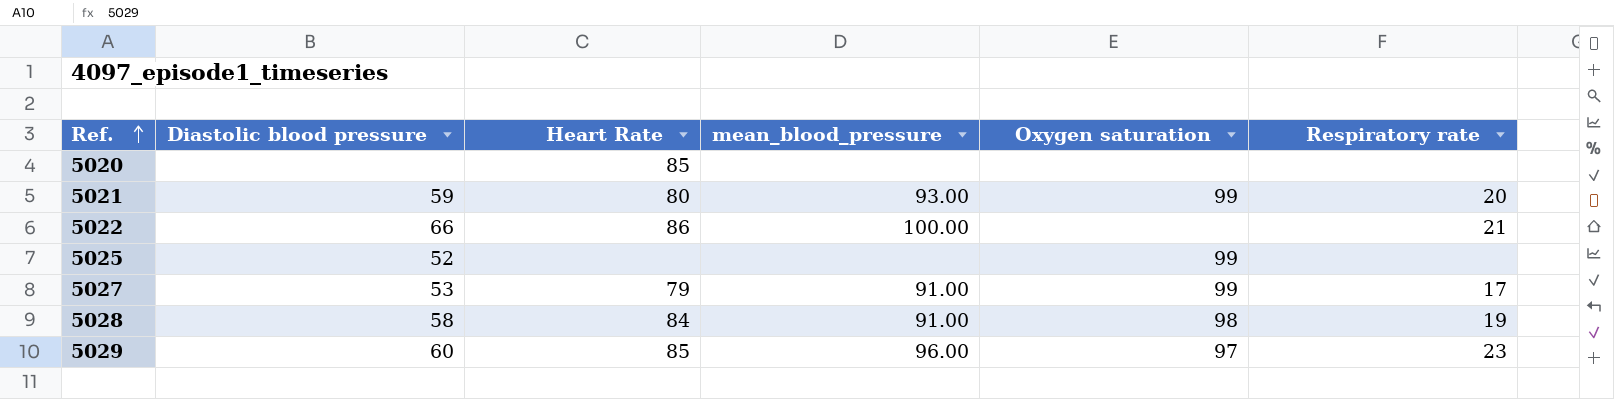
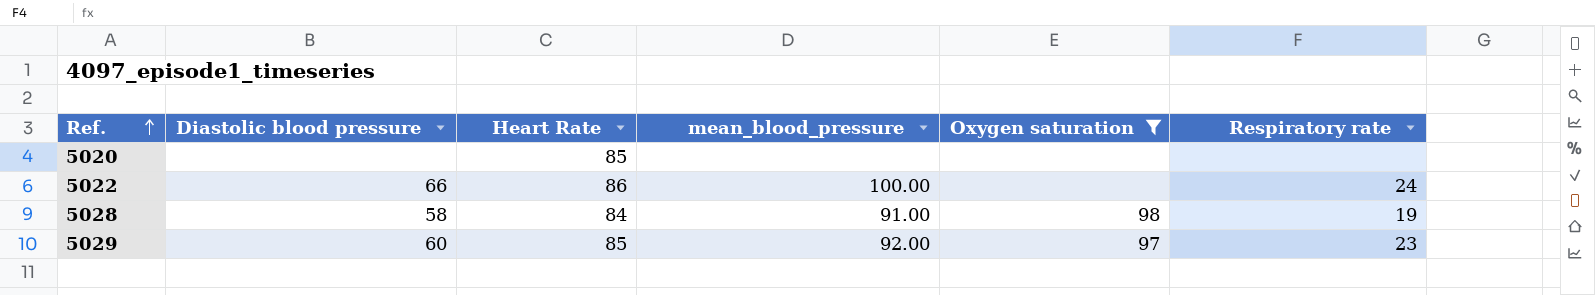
filter: none -> Oxygen saturation != 99
5022 | Respiratory rate: 21 -> 24
5029 | mean_blood_pressure: 96.00 -> 92.00

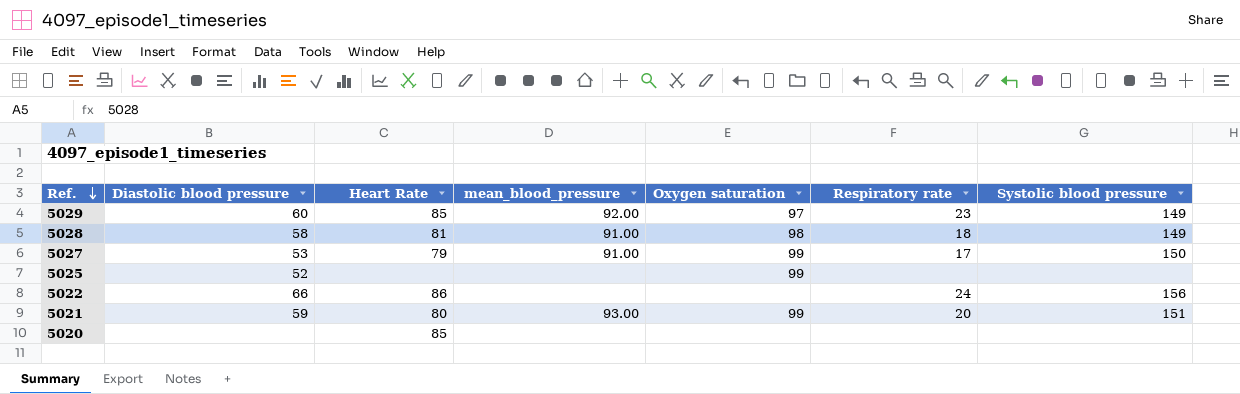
filter: Oxygen saturation != 99 -> none
row order: Ref. ascending -> Ref. descending
column Systolic blood pressure | position: none -> 7
5028 | Heart Rate: 84 -> 81
5028 | Respiratory rate: 19 -> 18
5022 | mean_blood_pressure: 100.00 -> none

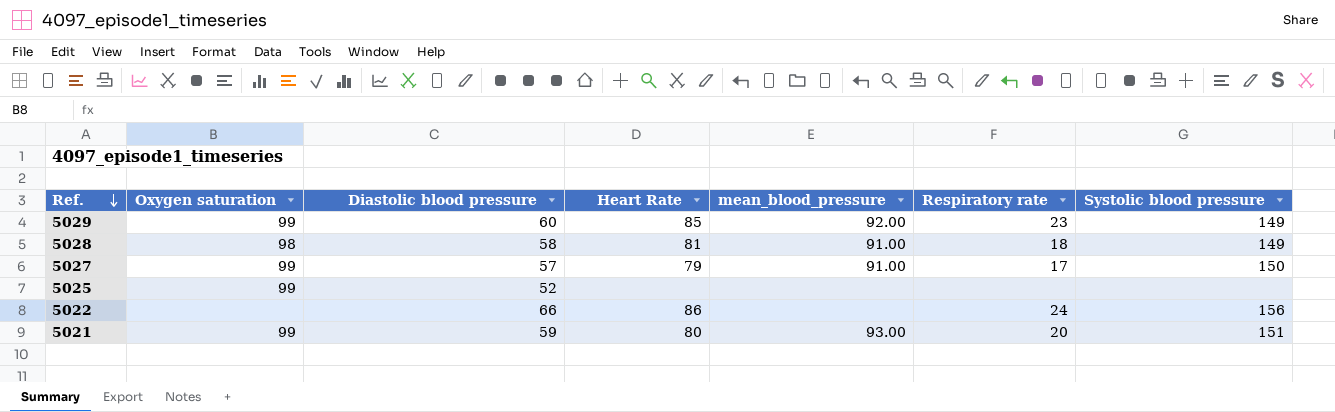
column Oxygen saturation | position: 5 -> 2
row 5020: none | 85 | none | none | none | none -> none
5029 | Oxygen saturation: 97 -> 99
5027 | Diastolic blood pressure: 53 -> 57

